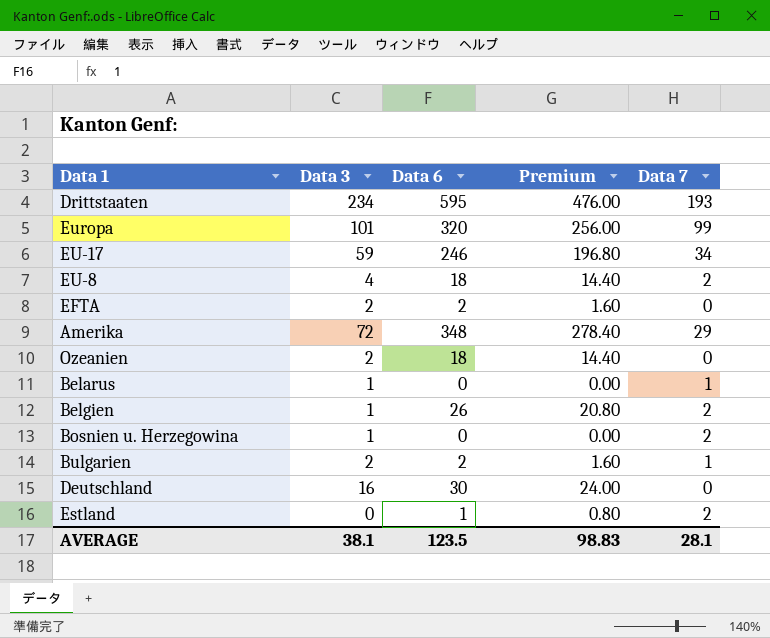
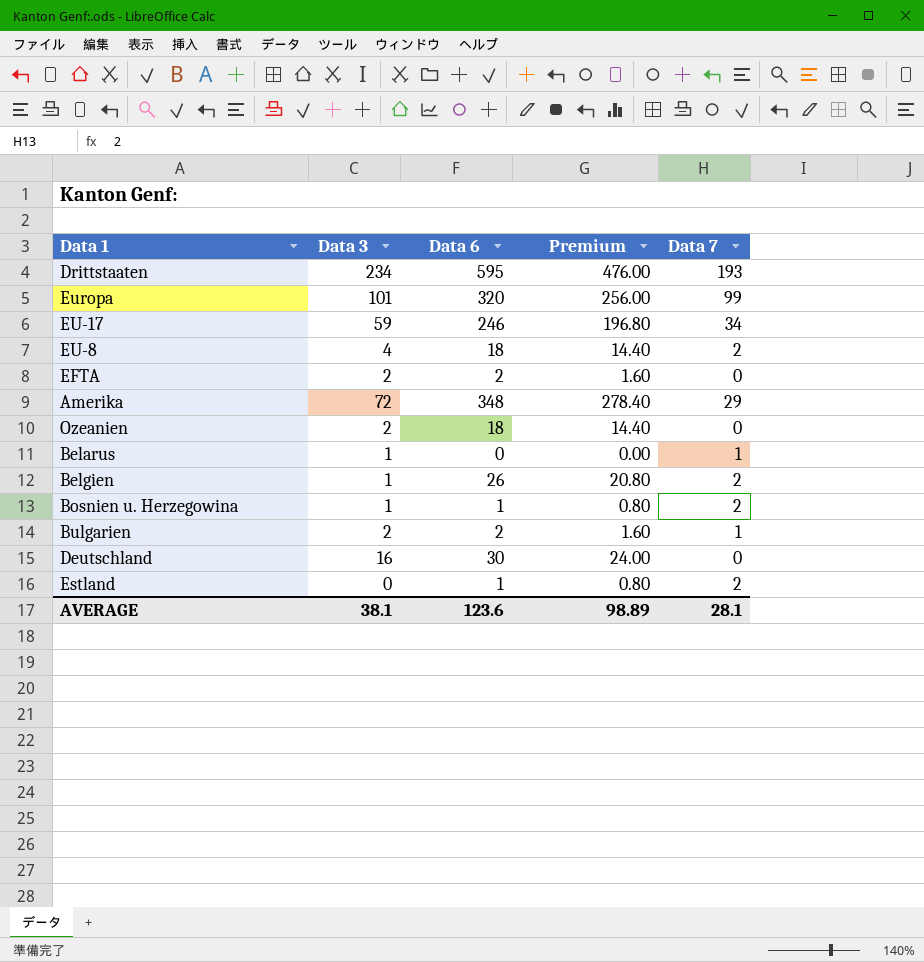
Bosnien u. Herzegowina | Data 6: 0 -> 1
Bosnien u. Herzegowina | Premium: 0.00 -> 0.80
AVERAGE | Data 6: 123.5 -> 123.6
AVERAGE | Premium: 98.83 -> 98.89

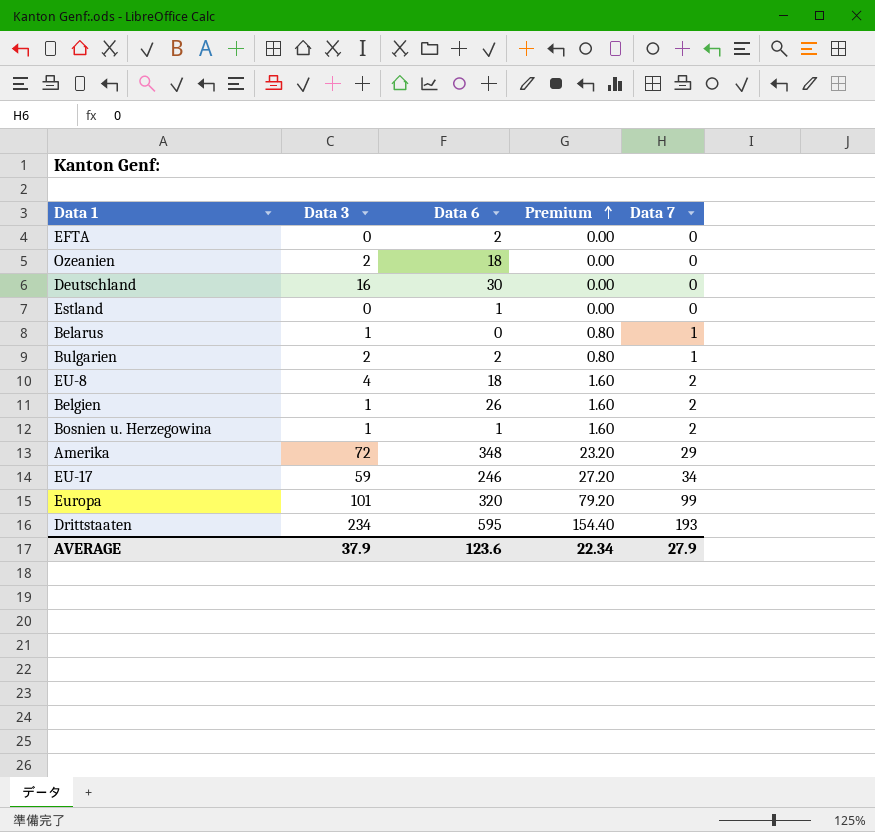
row order: none -> Premium ascending
column Premium | formula: [Data 6] * 0.8 -> [Data 7] * 0.8
EFTA | Data 3: 2 -> 0
Estland | Data 7: 2 -> 0
AVERAGE | Data 3: 38.1 -> 37.9
AVERAGE | Premium: 98.89 -> 22.34
AVERAGE | Data 7: 28.1 -> 27.9

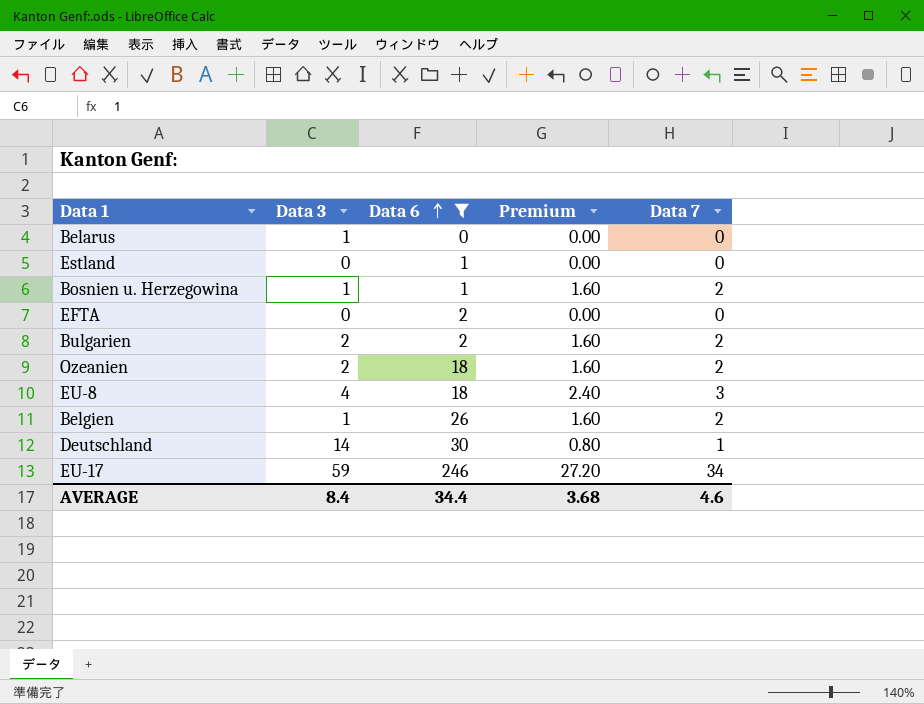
filter: none -> Data 6 <= 246
row order: Premium ascending -> Data 6 ascending
Belarus | Premium: 0.80 -> 0.00
Belarus | Data 7: 1 -> 0
Bulgarien | Premium: 0.80 -> 1.60
Bulgarien | Data 7: 1 -> 2
Ozeanien | Premium: 0.00 -> 1.60
Ozeanien | Data 7: 0 -> 2
EU-8 | Premium: 1.60 -> 2.40
EU-8 | Data 7: 2 -> 3
Deutschland | Data 3: 16 -> 14
Deutschland | Premium: 0.00 -> 0.80
Deutschland | Data 7: 0 -> 1
AVERAGE | Data 3: 37.9 -> 8.4
AVERAGE | Data 6: 123.6 -> 34.4
AVERAGE | Premium: 22.34 -> 3.68
AVERAGE | Data 7: 27.9 -> 4.6

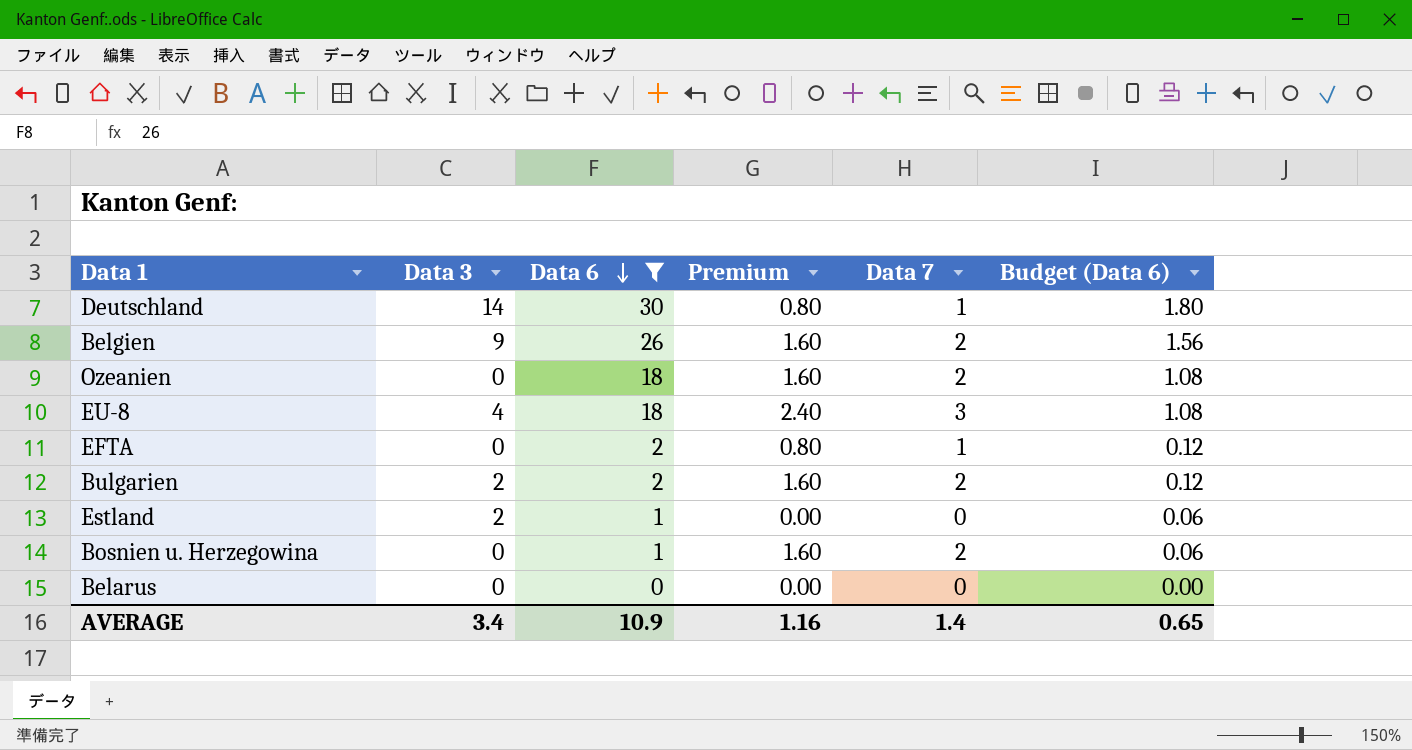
row order: Data 6 ascending -> Data 6 descending
column Budget (Data 6) | formula: none -> [Data 6] * 0.06
row EU-17: 59 | 246 | 27.20 | 34 -> none
Belgien | Data 3: 1 -> 9
Ozeanien | Data 3: 2 -> 0
EFTA | Premium: 0.00 -> 0.80
EFTA | Data 7: 0 -> 1
Estland | Data 3: 0 -> 2
Bosnien u. Herzegowina | Data 3: 1 -> 0
Belarus | Data 3: 1 -> 0
AVERAGE | Data 3: 8.4 -> 3.4
AVERAGE | Data 6: 34.4 -> 10.9
AVERAGE | Premium: 3.68 -> 1.16
AVERAGE | Data 7: 4.6 -> 1.4

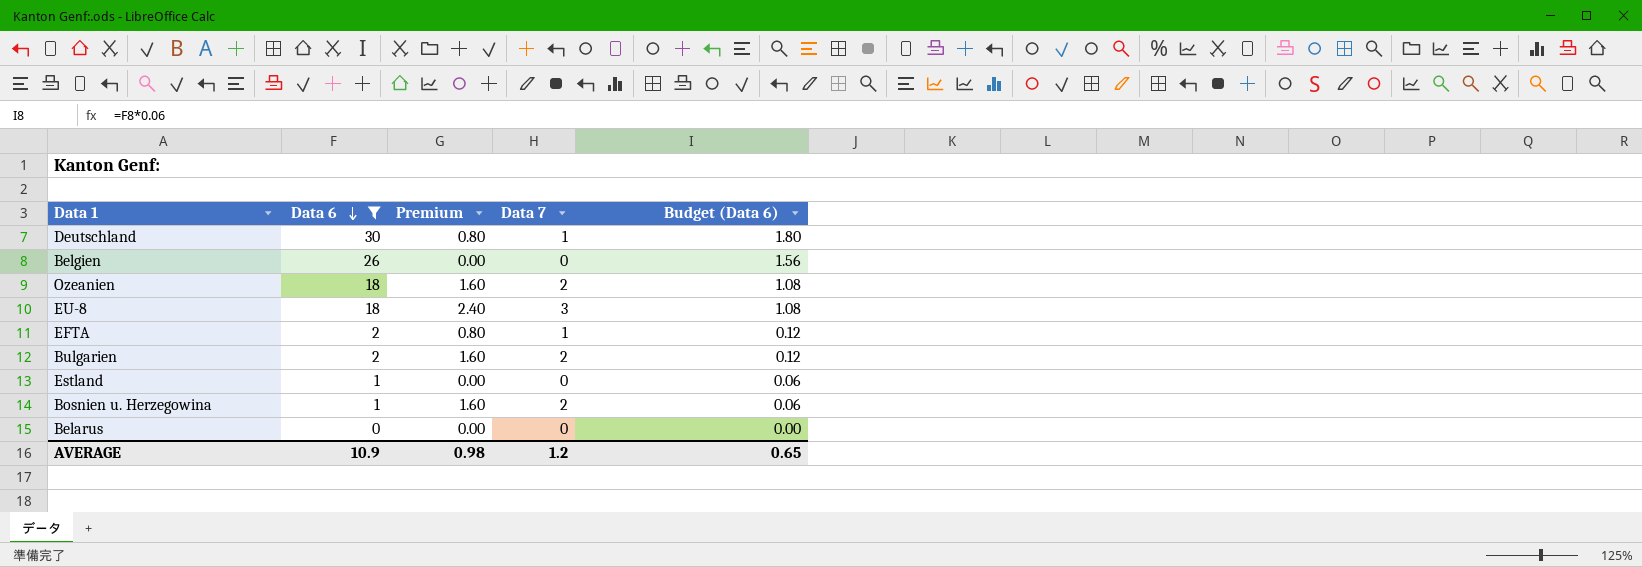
column Data 3 | position: 2 -> none
Belgien | Premium: 1.60 -> 0.00
Belgien | Data 7: 2 -> 0
AVERAGE | Premium: 1.16 -> 0.98
AVERAGE | Data 7: 1.4 -> 1.2

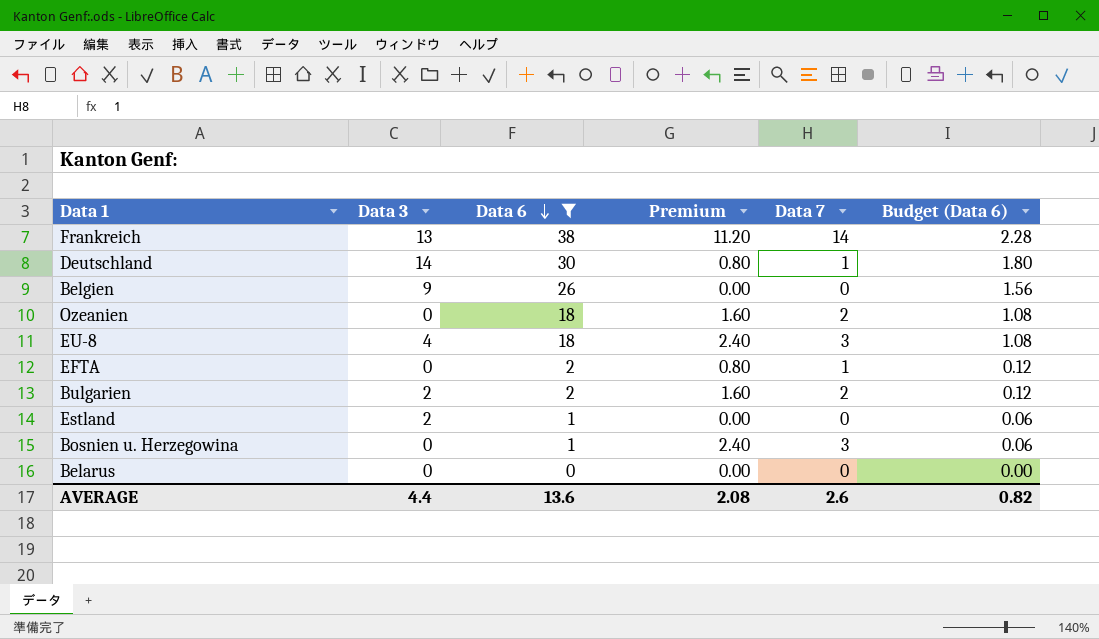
column Data 3 | position: none -> 2
row Frankreich: none -> 13 | 38 | 11.20 | 14 | 2.28
Bosnien u. Herzegowina | Premium: 1.60 -> 2.40
Bosnien u. Herzegowina | Data 7: 2 -> 3
AVERAGE | Data 6: 10.9 -> 13.6
AVERAGE | Premium: 0.98 -> 2.08
AVERAGE | Data 7: 1.2 -> 2.6
AVERAGE | Budget (Data 6): 0.65 -> 0.82

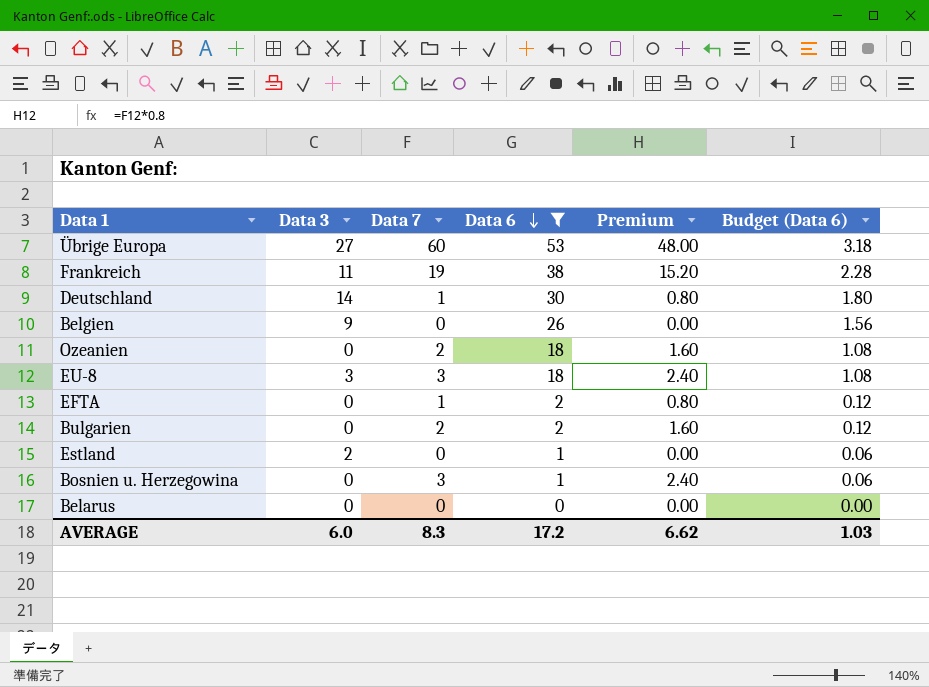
column Data 7 | position: 5 -> 3
row Übrige Europa: none -> 27 | 60 | 53 | 48.00 | 3.18
Frankreich | Data 3: 13 -> 11
Frankreich | Data 7: 14 -> 19
Frankreich | Premium: 11.20 -> 15.20
EU-8 | Data 3: 4 -> 3
Bulgarien | Data 3: 2 -> 0
AVERAGE | Data 3: 4.4 -> 6.0
AVERAGE | Data 7: 2.6 -> 8.3
AVERAGE | Data 6: 13.6 -> 17.2
AVERAGE | Premium: 2.08 -> 6.62
AVERAGE | Budget (Data 6): 0.82 -> 1.03

